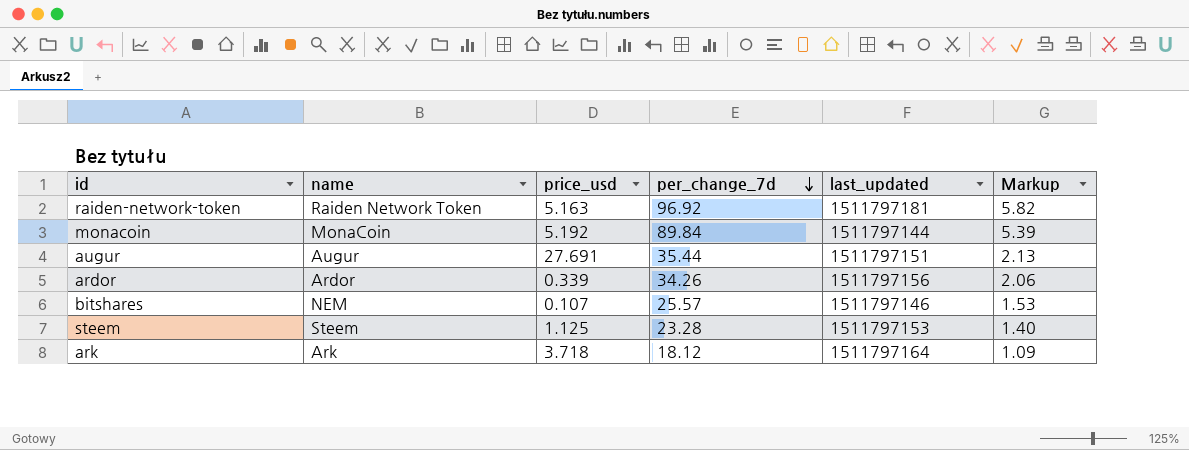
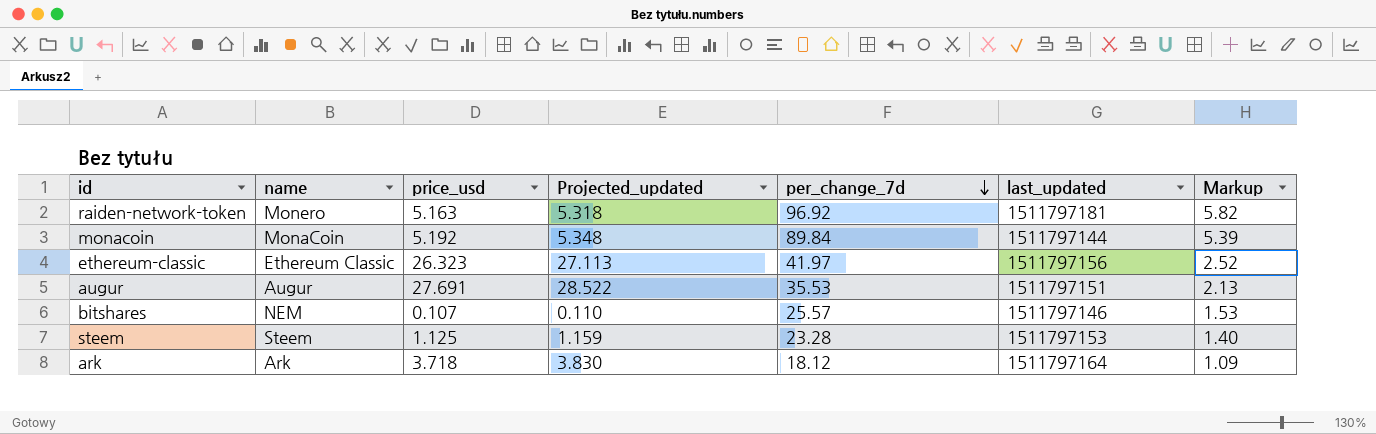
column Projected_updated | formula: none -> [price_usd] * 1.03
row ardor: Ardor | 0.339 | 34.26 | 1511797156 | 2.06 -> none
raiden-network-token | name: Raiden Network Token -> Monero
row ethereum-classic: none -> Ethereum Classic | 26.323 | 27.113 | 41.97 | 1511797156 | 2.52
augur | per_change_7d: 35.44 -> 35.53

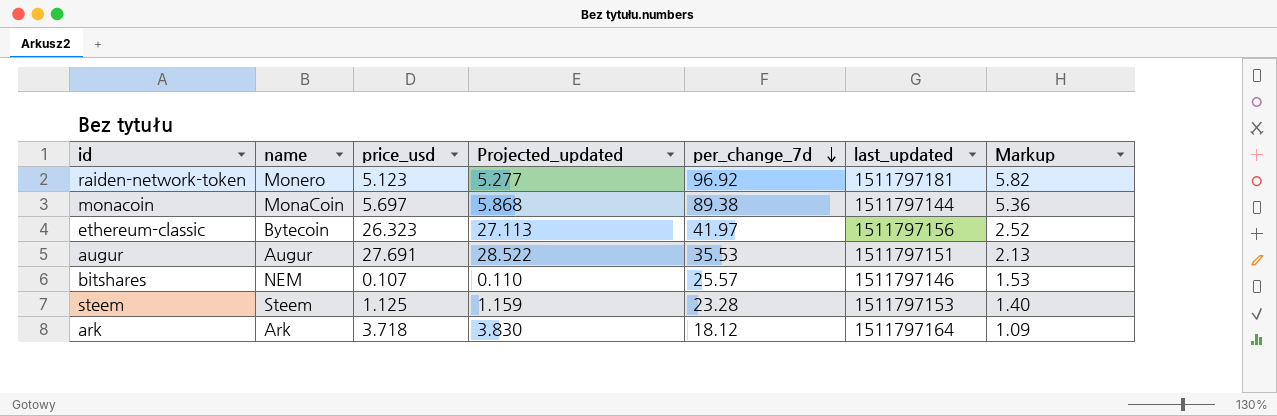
raiden-network-token | price_usd: 5.163 -> 5.123
raiden-network-token | Projected_updated: 5.318 -> 5.277
monacoin | price_usd: 5.192 -> 5.697
monacoin | Projected_updated: 5.348 -> 5.868
monacoin | per_change_7d: 89.84 -> 89.38
monacoin | Markup: 5.39 -> 5.36
ethereum-classic | name: Ethereum Classic -> Bytecoin

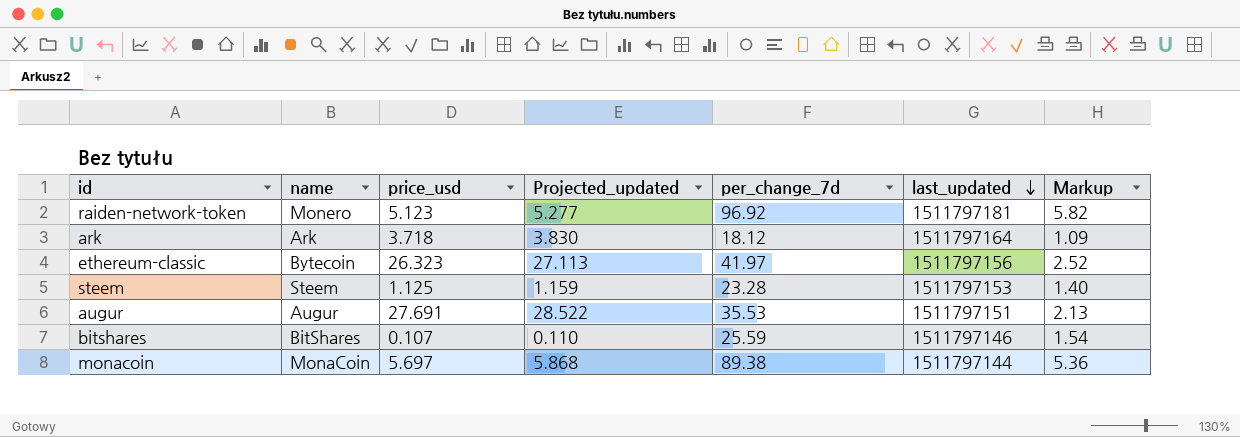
row order: per_change_7d descending -> last_updated descending
bitshares | name: NEM -> BitShares
bitshares | per_change_7d: 25.57 -> 25.59
bitshares | Markup: 1.53 -> 1.54

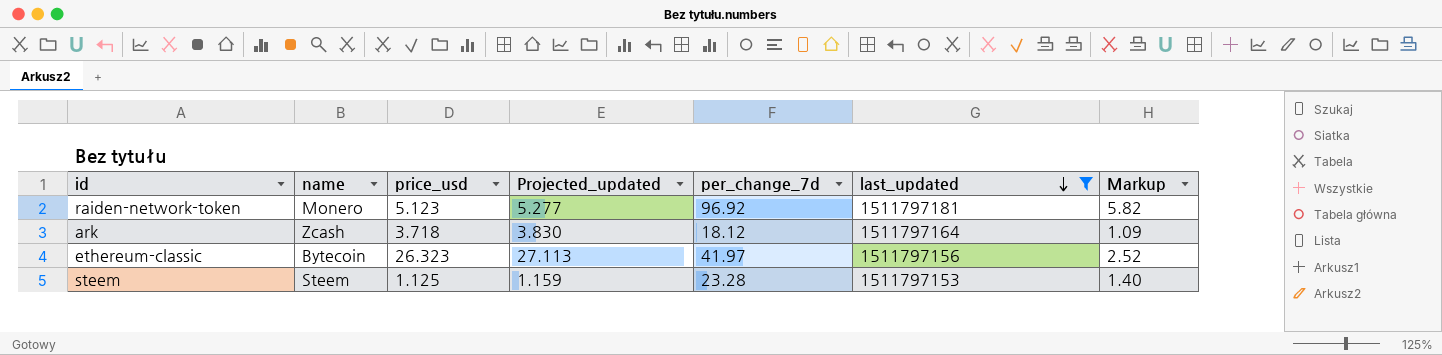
filter: none -> last_updated >= 1511797153
ark | name: Ark -> Zcash

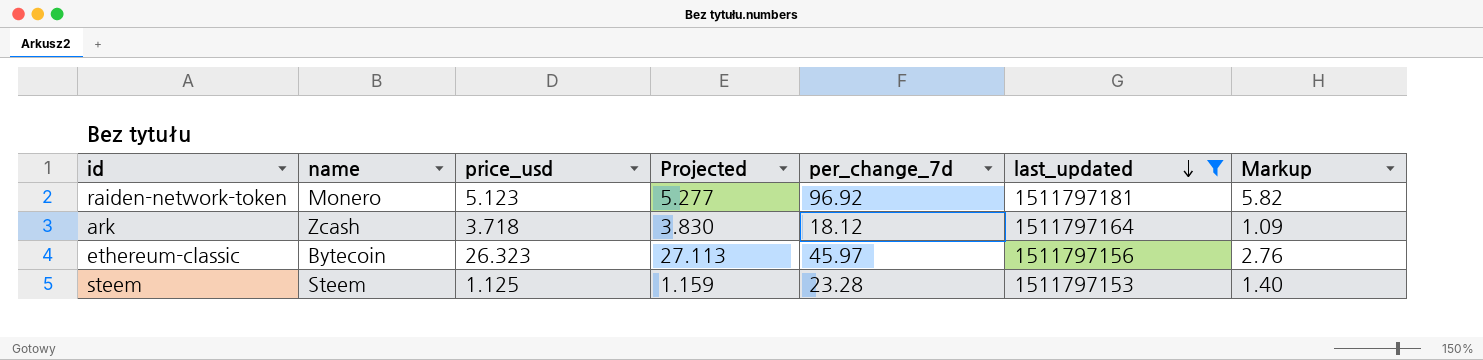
column name: Projected_updated -> Projected
ethereum-classic | per_change_7d: 41.97 -> 45.97
ethereum-classic | Markup: 2.52 -> 2.76

